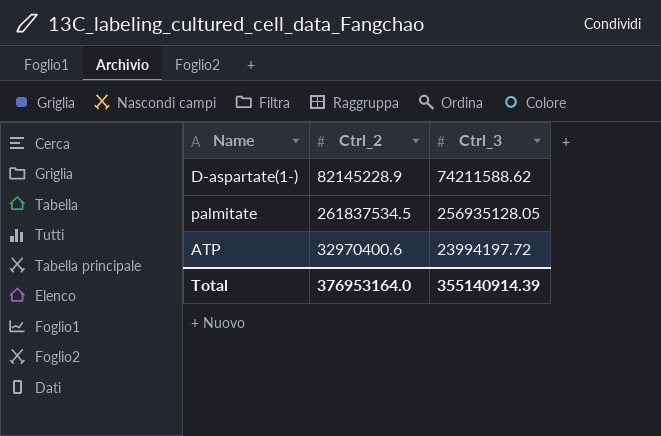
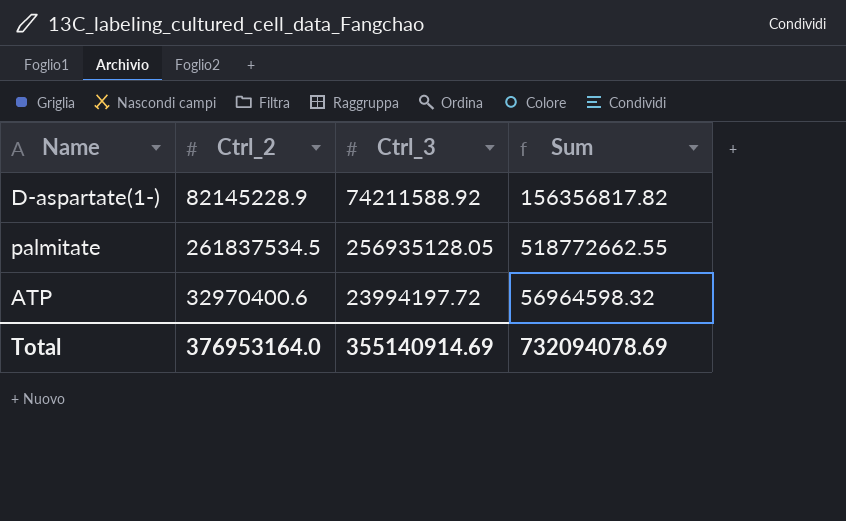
column Sum | formula: none -> [Ctrl_2] + [Ctrl_3]
D-aspartate(1-) | Ctrl_3: 74211588.62 -> 74211588.92
Total | Ctrl_3: 355140914.39 -> 355140914.69

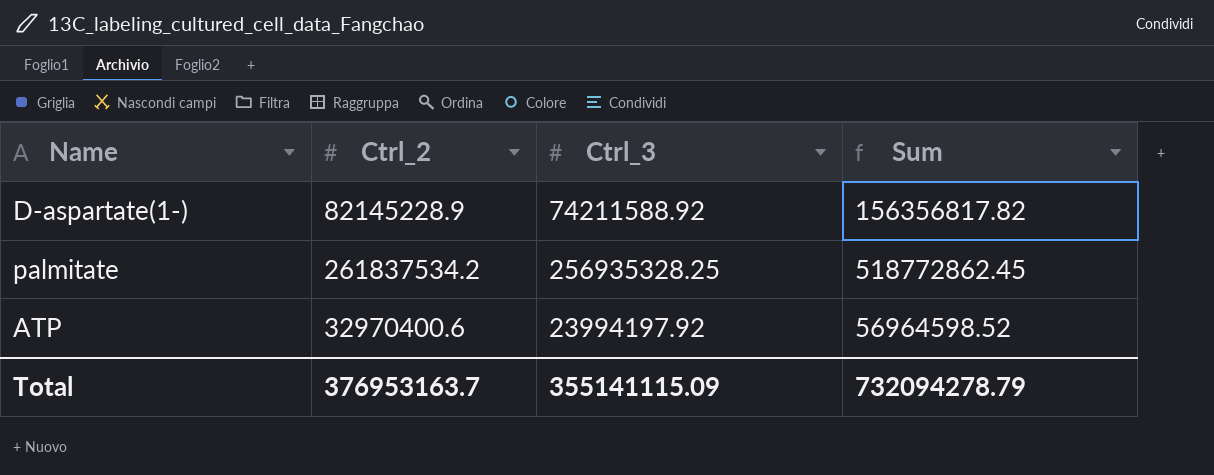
palmitate | Ctrl_2: 261837534.5 -> 261837534.2
palmitate | Ctrl_3: 256935128.05 -> 256935328.25
palmitate | Sum: 518772662.55 -> 518772862.45
ATP | Ctrl_3: 23994197.72 -> 23994197.92
ATP | Sum: 56964598.32 -> 56964598.52
Total | Ctrl_2: 376953164.0 -> 376953163.7
Total | Ctrl_3: 355140914.69 -> 355141115.09
Total | Sum: 732094078.69 -> 732094278.79

